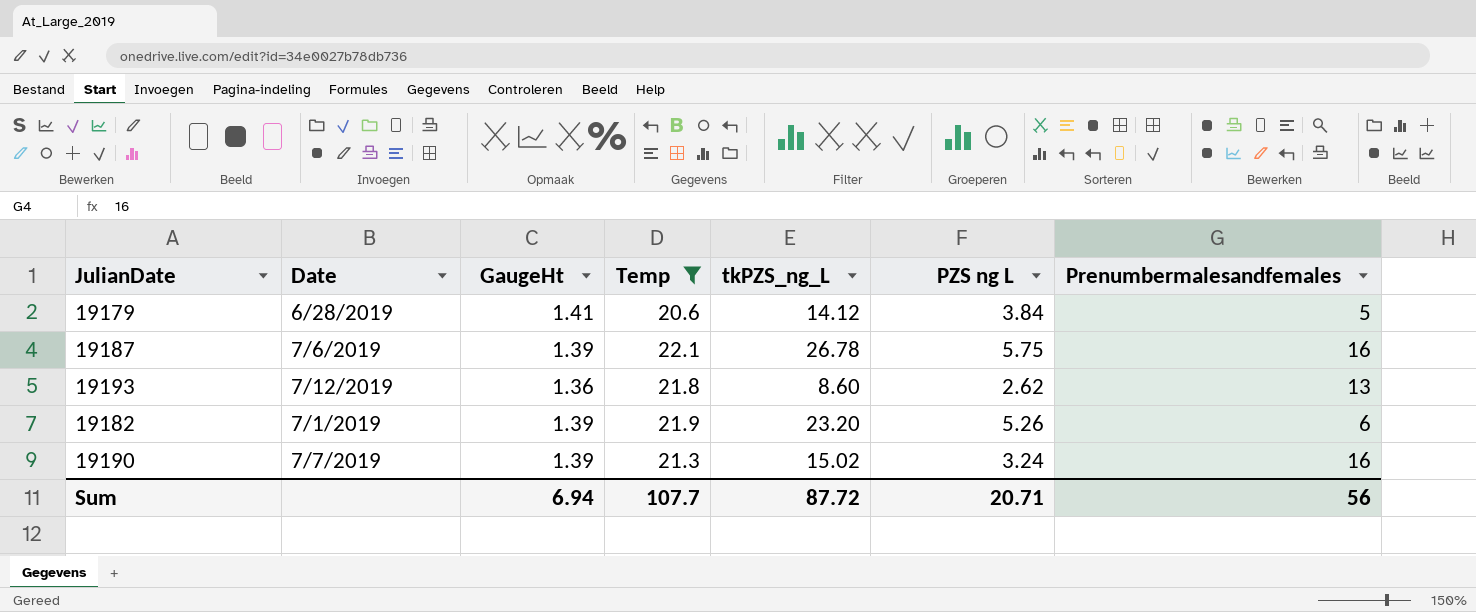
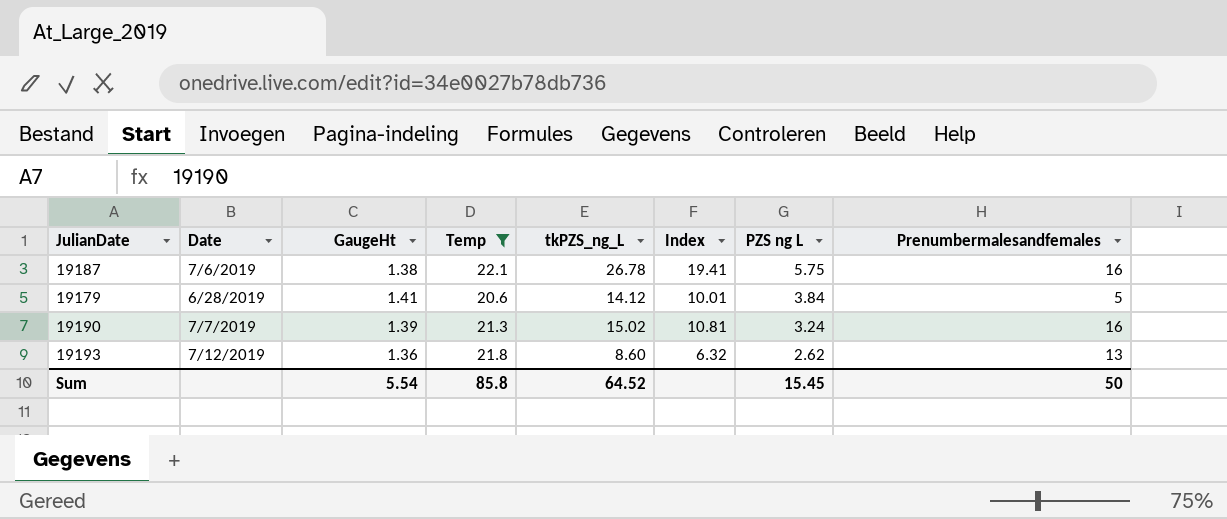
row order: none -> PZS ng L descending
column Index | formula: none -> [tkPZS_ng_L] / [GaugeHt]
row 19182: 7/1/2019 | 1.39 | 21.9 | 23.20 | 5.26 | 6 -> none
19187 | GaugeHt: 1.39 -> 1.38
Sum | GaugeHt: 6.94 -> 5.54
Sum | Temp: 107.7 -> 85.8
Sum | tkPZS_ng_L: 87.72 -> 64.52
Sum | PZS ng L: 20.71 -> 15.45
Sum | Prenumbermalesandfemales: 56 -> 50

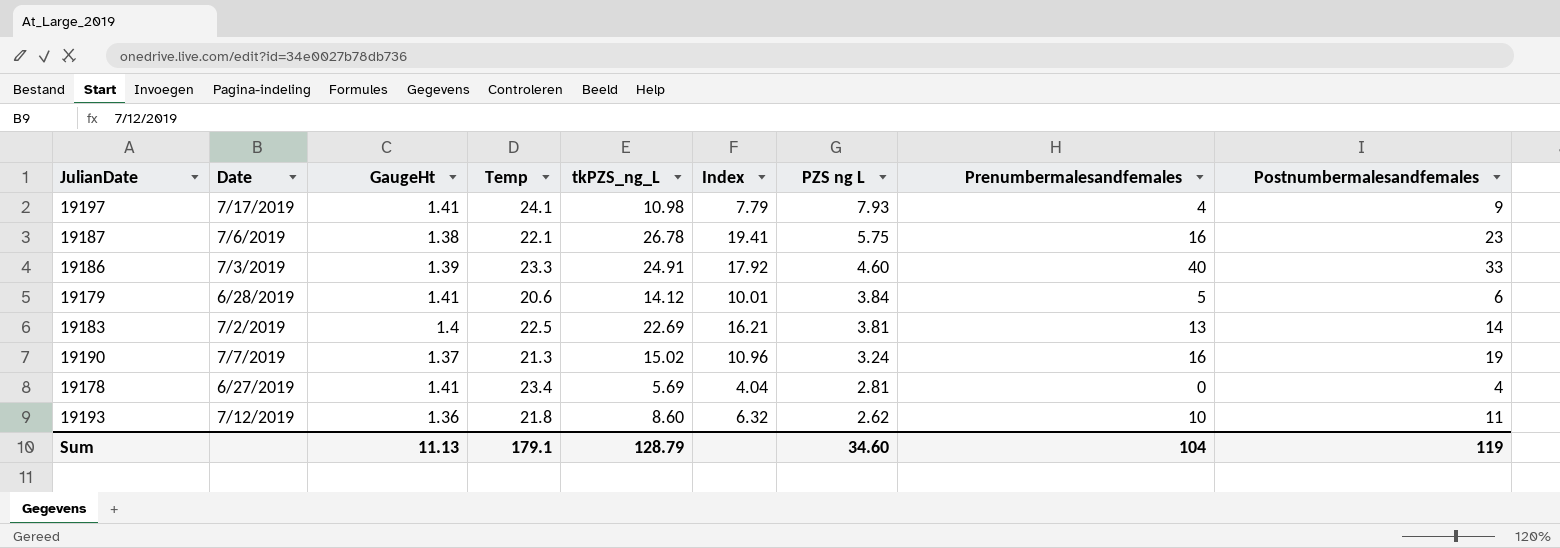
filter: Temp <= 22.1 -> none
column Postnumbermalesandfemales | position: none -> 9
19190 | GaugeHt: 1.39 -> 1.37
19190 | Index: 10.81 -> 10.96
19193 | Prenumbermalesandfemales: 13 -> 10
Sum | GaugeHt: 5.54 -> 11.13
Sum | Temp: 85.8 -> 179.1
Sum | tkPZS_ng_L: 64.52 -> 128.79
Sum | PZS ng L: 15.45 -> 34.60
Sum | Prenumbermalesandfemales: 50 -> 104

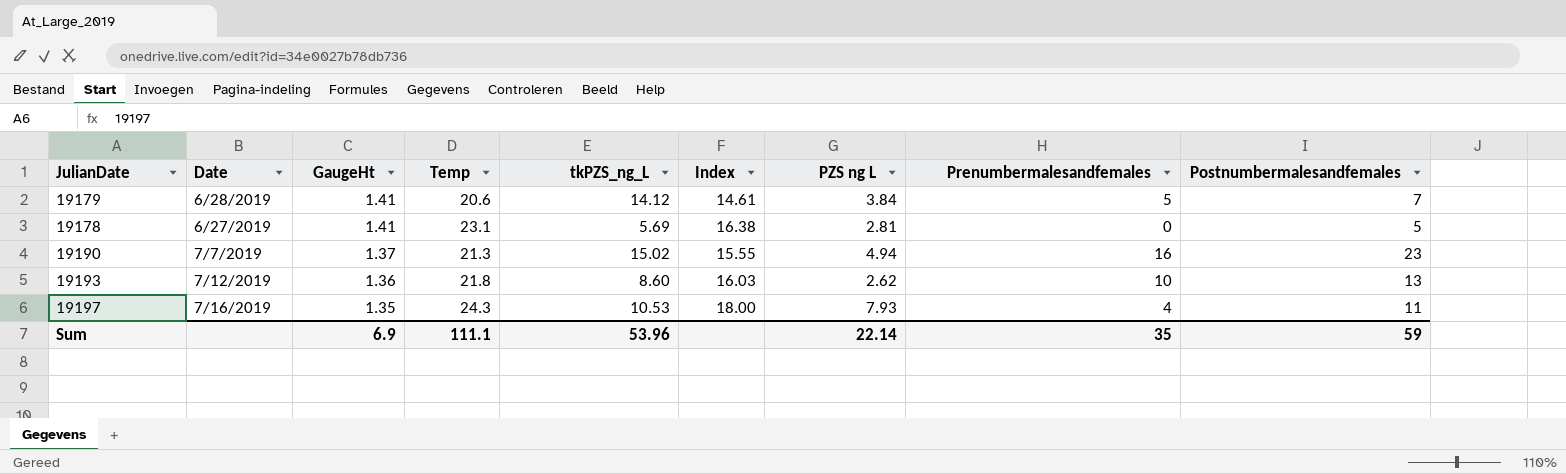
row order: PZS ng L descending -> GaugeHt descending
column Index | formula: [tkPZS_ng_L] / [GaugeHt] -> [Temp] / [GaugeHt]
row 19187: 7/6/2019 | 1.38 | 22.1 | 26.78 | 19.41 | 5.75 | 16 | 23 -> none
row 19186: 7/3/2019 | 1.39 | 23.3 | 24.91 | 17.92 | 4.60 | 40 | 33 -> none
row 19183: 7/2/2019 | 1.4 | 22.5 | 22.69 | 16.21 | 3.81 | 13 | 14 -> none
19179 | Postnumbermalesandfemales: 6 -> 7
19178 | Temp: 23.4 -> 23.1
19178 | Postnumbermalesandfemales: 4 -> 5
19190 | PZS ng L: 3.24 -> 4.94
19190 | Postnumbermalesandfemales: 19 -> 23
19193 | Postnumbermalesandfemales: 11 -> 13
19197 | Date: 7/17/2019 -> 7/16/2019
19197 | GaugeHt: 1.41 -> 1.35
19197 | Temp: 24.1 -> 24.3
19197 | tkPZS_ng_L: 10.98 -> 10.53
19197 | Postnumbermalesandfemales: 9 -> 11
Sum | GaugeHt: 11.13 -> 6.9
Sum | Temp: 179.1 -> 111.1
Sum | tkPZS_ng_L: 128.79 -> 53.96
Sum | PZS ng L: 34.60 -> 22.14
Sum | Prenumbermalesandfemales: 104 -> 35
Sum | Postnumbermalesandfemales: 119 -> 59

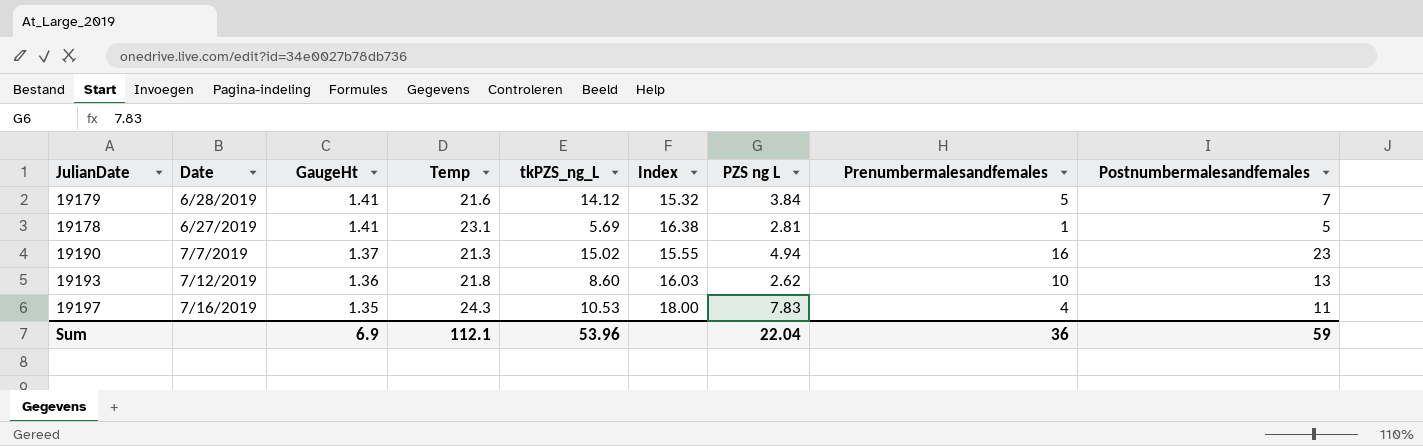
19179 | Temp: 20.6 -> 21.6
19179 | Index: 14.61 -> 15.32
19178 | Prenumbermalesandfemales: 0 -> 1
19197 | PZS ng L: 7.93 -> 7.83
Sum | Temp: 111.1 -> 112.1
Sum | PZS ng L: 22.14 -> 22.04
Sum | Prenumbermalesandfemales: 35 -> 36

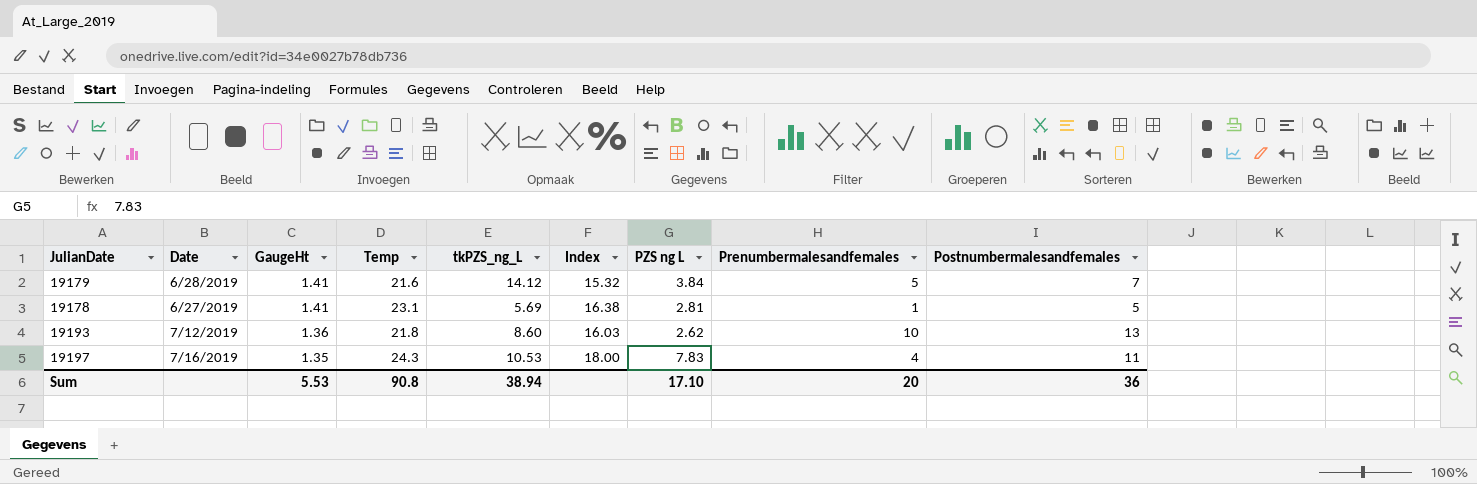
row 19190: 7/7/2019 | 1.37 | 21.3 | 15.02 | 15.55 | 4.94 | 16 | 23 -> none
Sum | GaugeHt: 6.9 -> 5.53
Sum | Temp: 112.1 -> 90.8
Sum | tkPZS_ng_L: 53.96 -> 38.94
Sum | PZS ng L: 22.04 -> 17.10
Sum | Prenumbermalesandfemales: 36 -> 20
Sum | Postnumbermalesandfemales: 59 -> 36

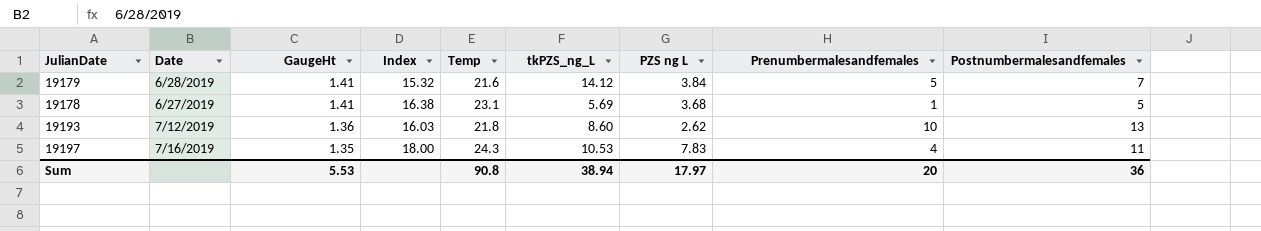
column Index | position: 6 -> 4
19178 | PZS ng L: 2.81 -> 3.68
Sum | PZS ng L: 17.10 -> 17.97

